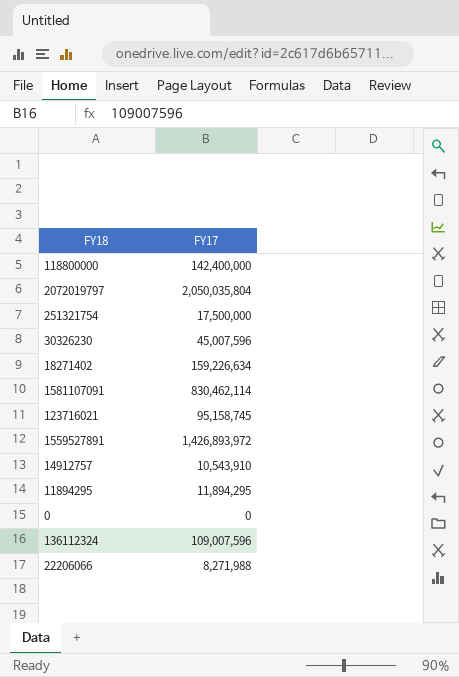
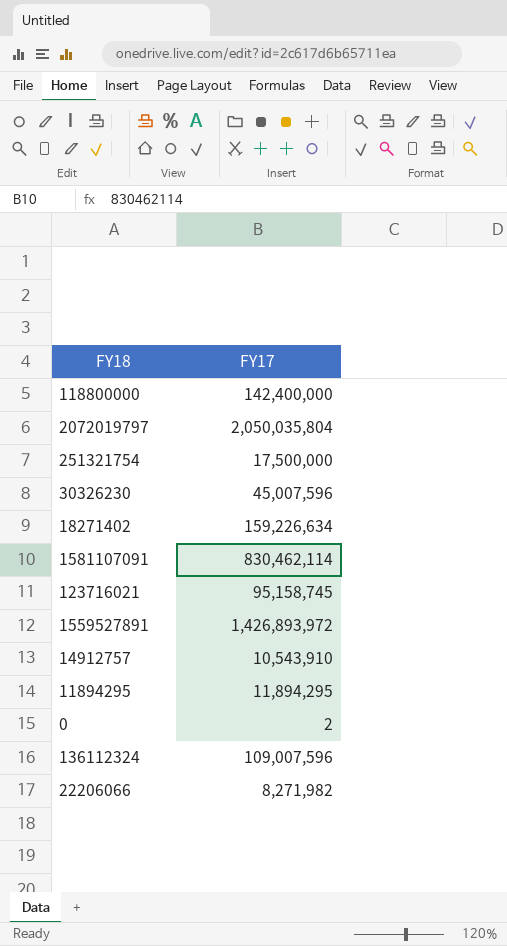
0 | FY17: 0 -> 2
22206066 | FY17: 8,271,988 -> 8,271,982

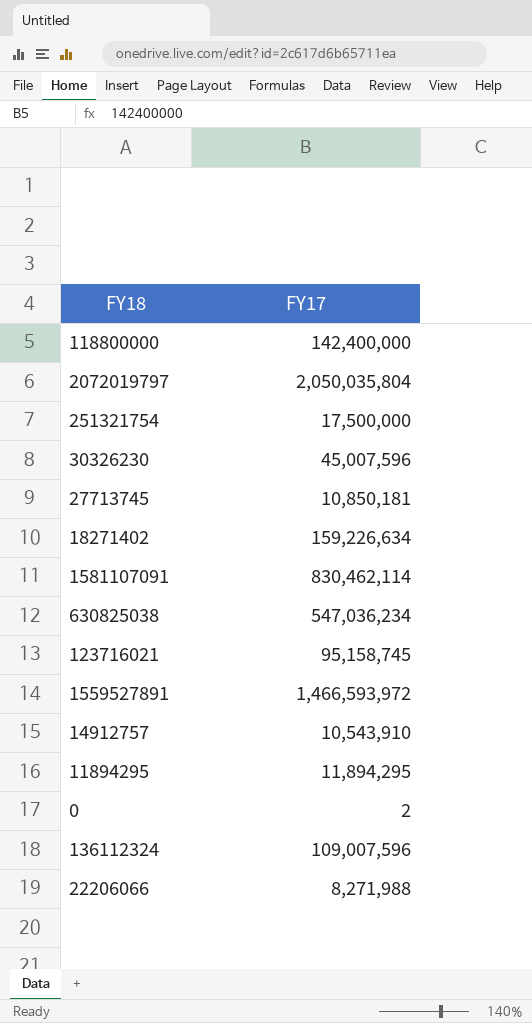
row 27713745: none -> 10,850,181
row 630825038: none -> 547,036,234
1559527891 | FY17: 1,426,893,972 -> 1,466,593,972
22206066 | FY17: 8,271,982 -> 8,271,988

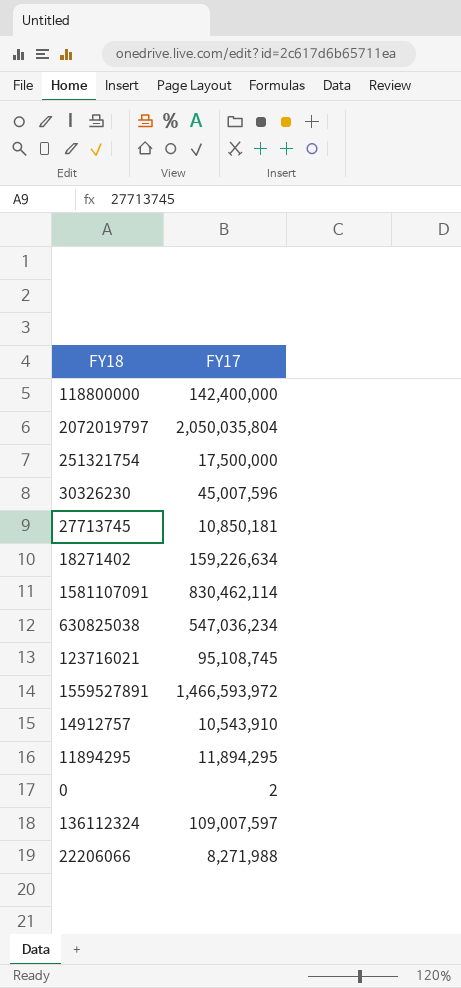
123716021 | FY17: 95,158,745 -> 95,108,745
136112324 | FY17: 109,007,596 -> 109,007,597

